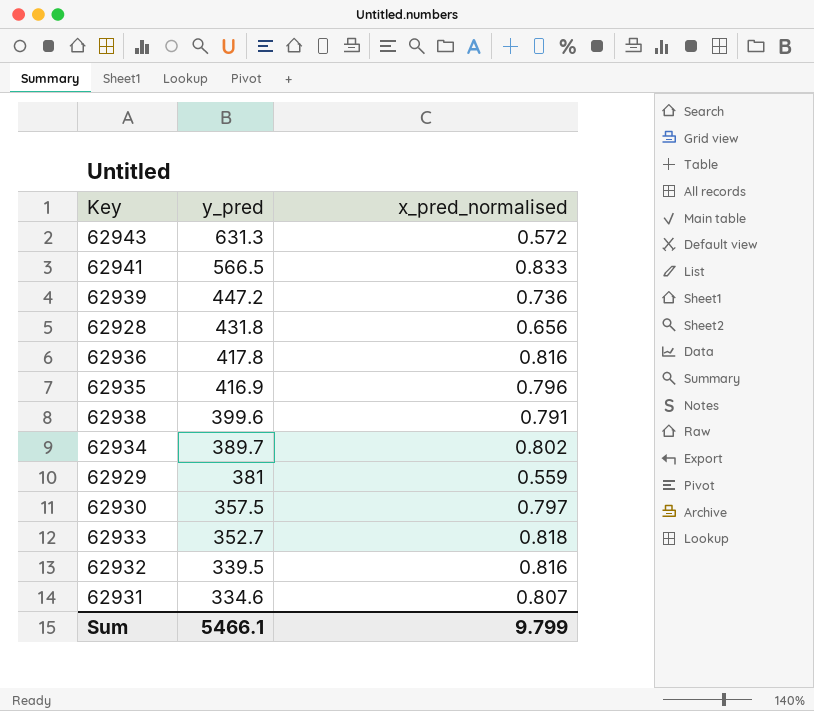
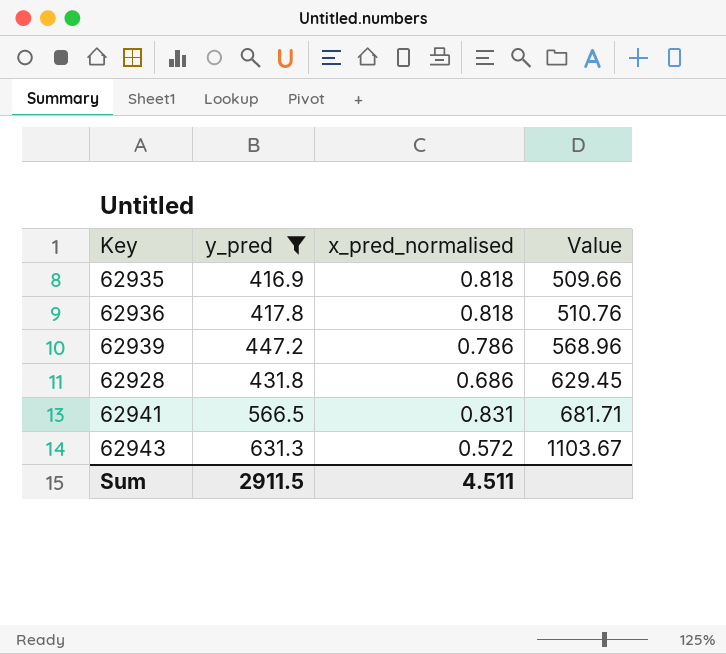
filter: none -> y_pred >= 416.9
row order: y_pred descending -> Value ascending
column Value | formula: none -> [y_pred] / [x_pred_normalised]
62935 | x_pred_normalised: 0.796 -> 0.818
62936 | x_pred_normalised: 0.816 -> 0.818
62939 | x_pred_normalised: 0.736 -> 0.786
62928 | x_pred_normalised: 0.656 -> 0.686
62941 | x_pred_normalised: 0.833 -> 0.831
Sum | y_pred: 5466.1 -> 2911.5
Sum | x_pred_normalised: 9.799 -> 4.511

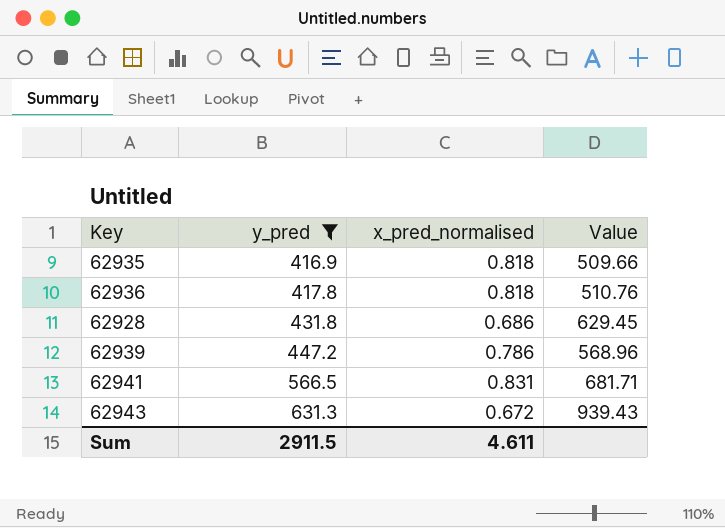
row order: Value ascending -> y_pred ascending
62943 | x_pred_normalised: 0.572 -> 0.672
62943 | Value: 1103.67 -> 939.43
Sum | x_pred_normalised: 4.511 -> 4.611

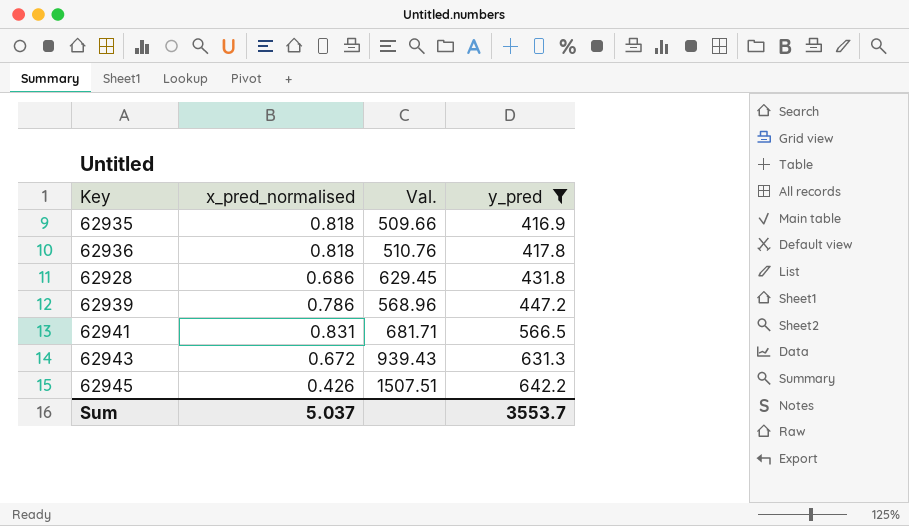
column name: Value -> Val.
column y_pred | position: 2 -> 4
row 62945: none -> 0.426 | 1507.51 | 642.2
Sum | x_pred_normalised: 4.611 -> 5.037
Sum | y_pred: 2911.5 -> 3553.7

